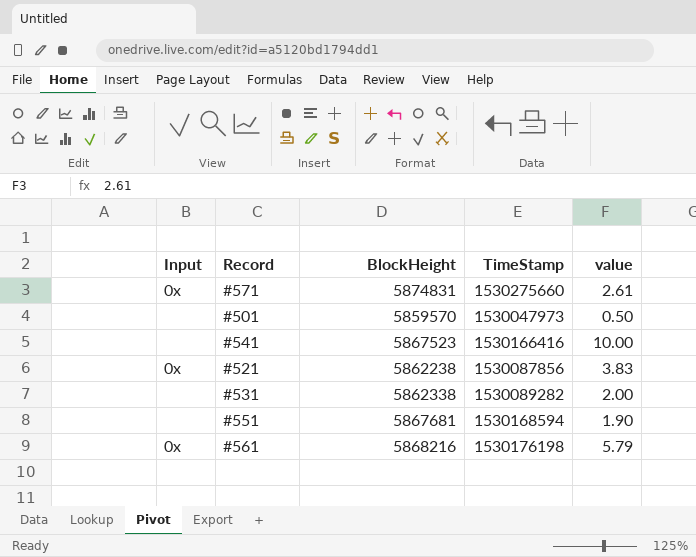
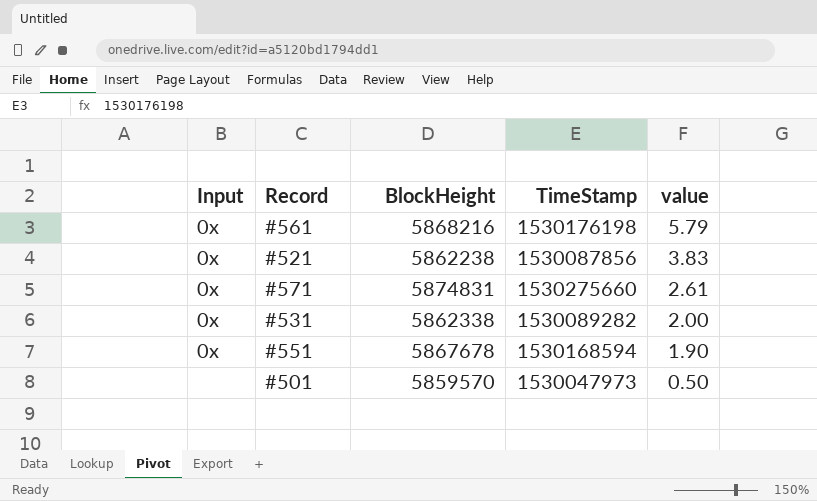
row order: none -> value descending
row #541: none | 5867523 | 1530166416 | 10.00 -> none
#531 | Input: none -> 0x
#551 | Input: none -> 0x
#551 | BlockHeight: 5867681 -> 5867678

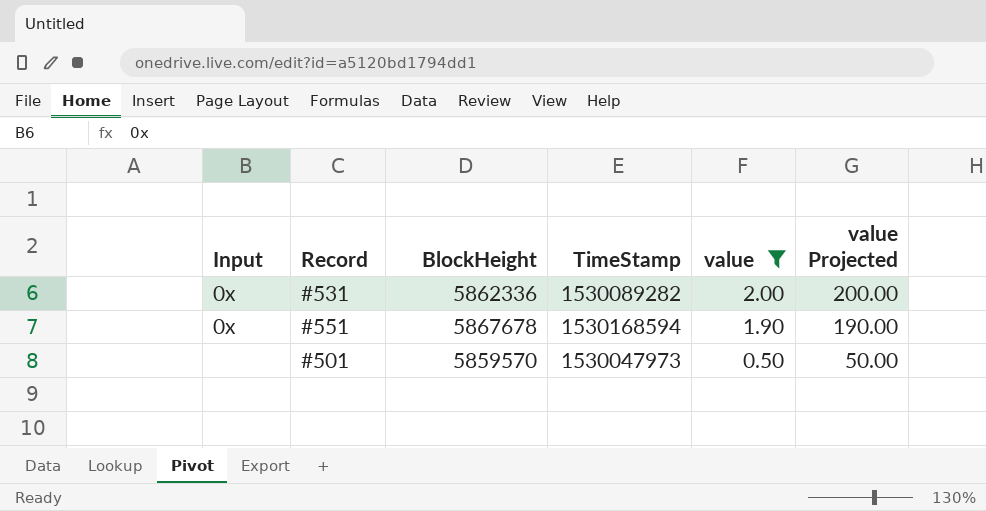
filter: none -> value <= 2.00
column value Projected | formula: none -> [value] * 100
#531 | BlockHeight: 5862338 -> 5862336

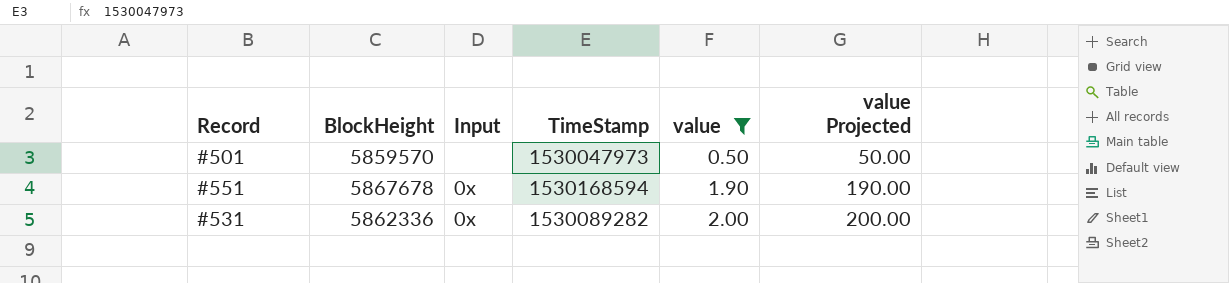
row order: value descending -> value ascending
column Input | position: 1 -> 3

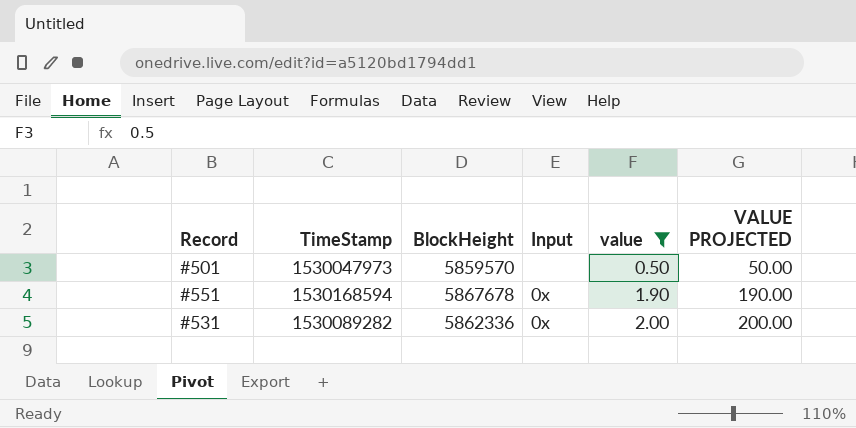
column TimeStamp | position: 4 -> 2
column name: value Projected -> VALUE PROJECTED

